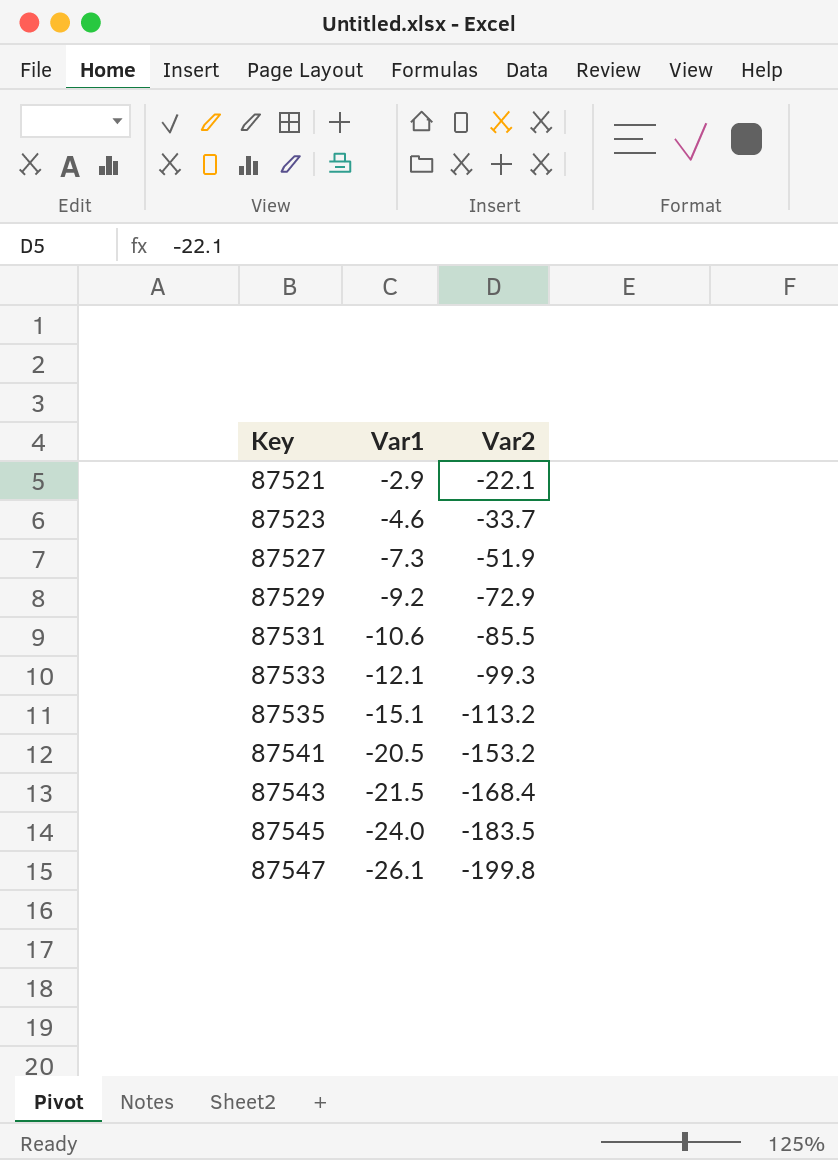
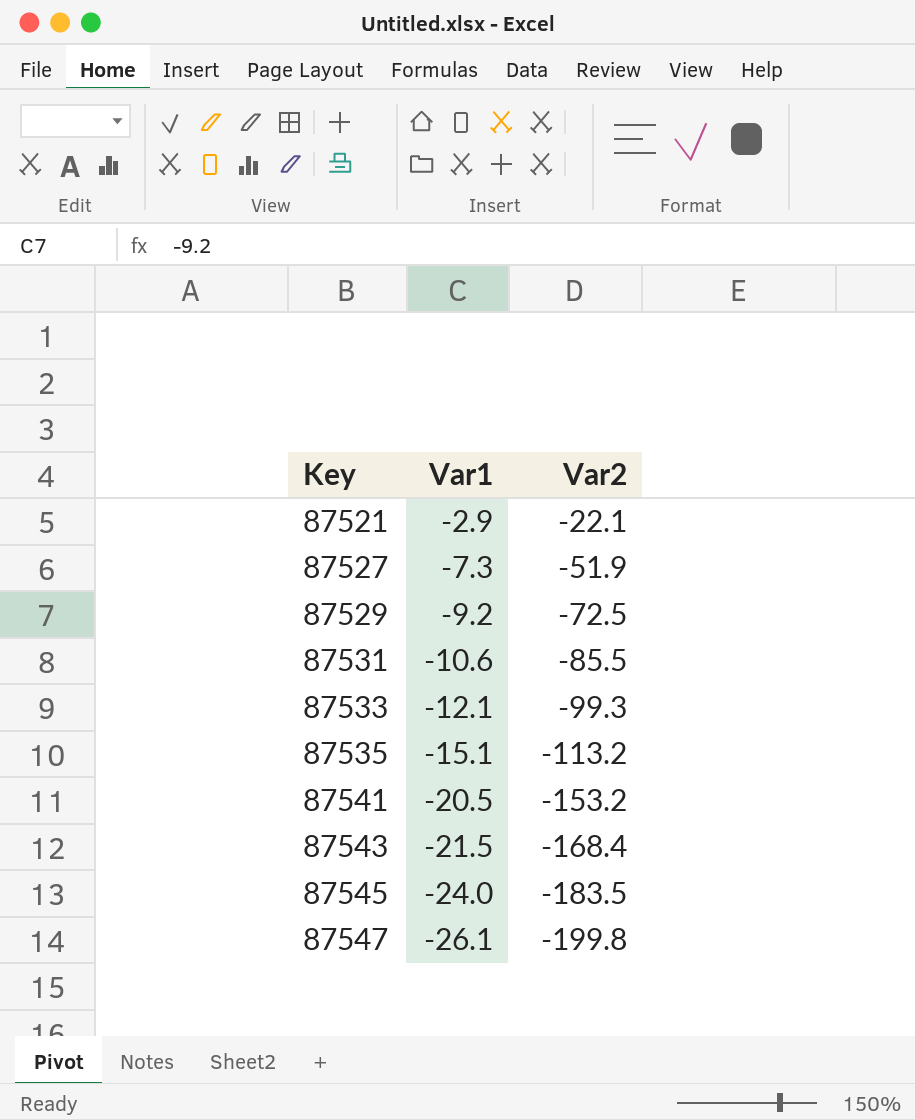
row 87523: -4.6 | -33.7 -> none
87529 | Var2: -72.9 -> -72.5

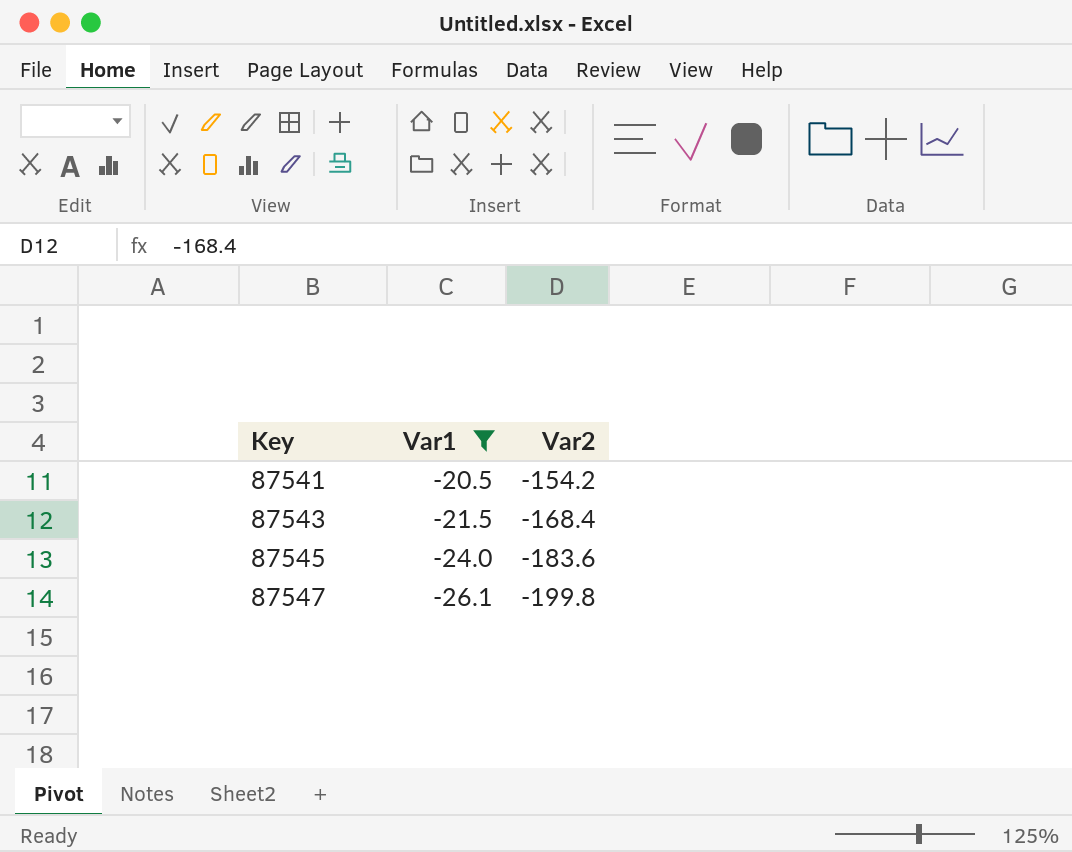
filter: none -> Var1 <= -20.5
87541 | Var2: -153.2 -> -154.2
87545 | Var2: -183.5 -> -183.6

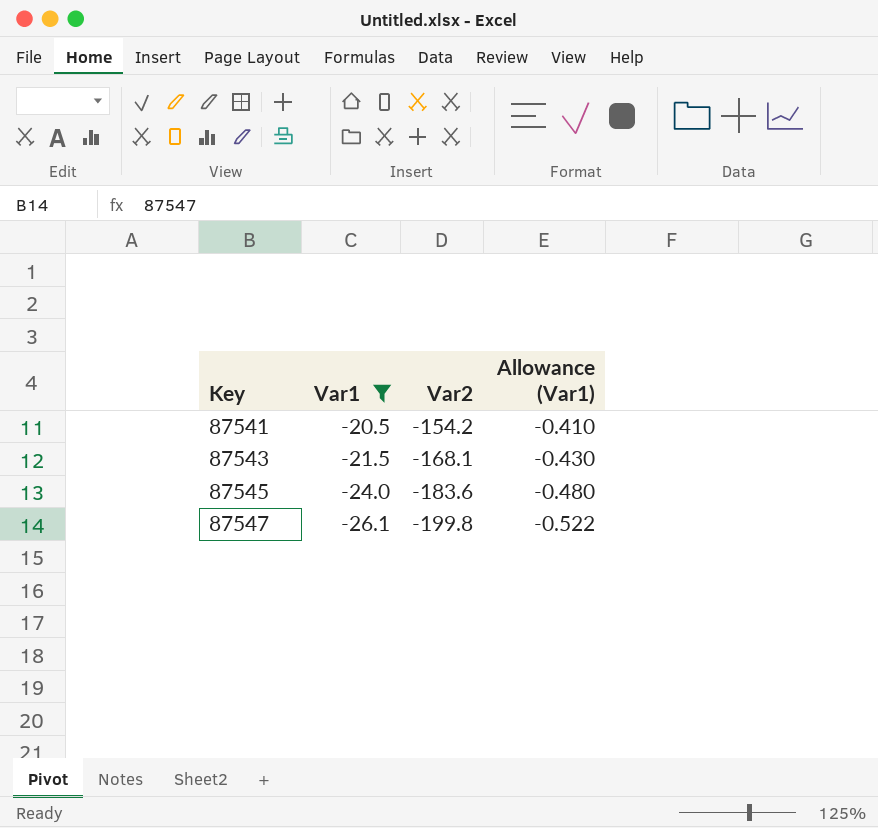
column Allowance (Var1) | formula: none -> [Var1] * 0.02
87543 | Var2: -168.4 -> -168.1

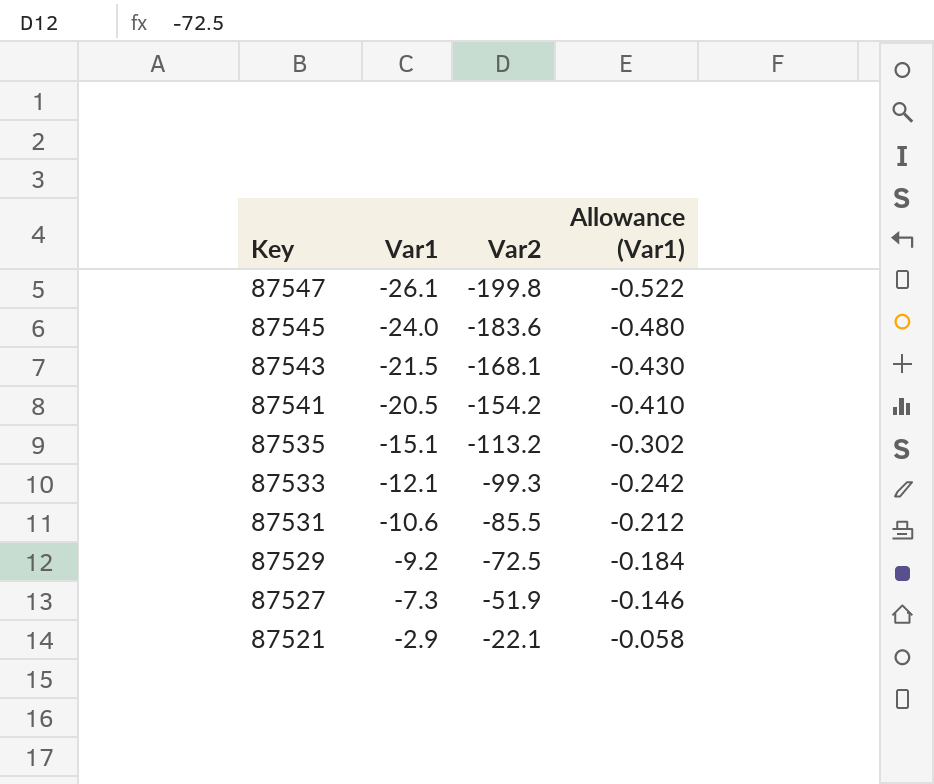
filter: Var1 <= -20.5 -> none
row order: Key ascending -> Key descending

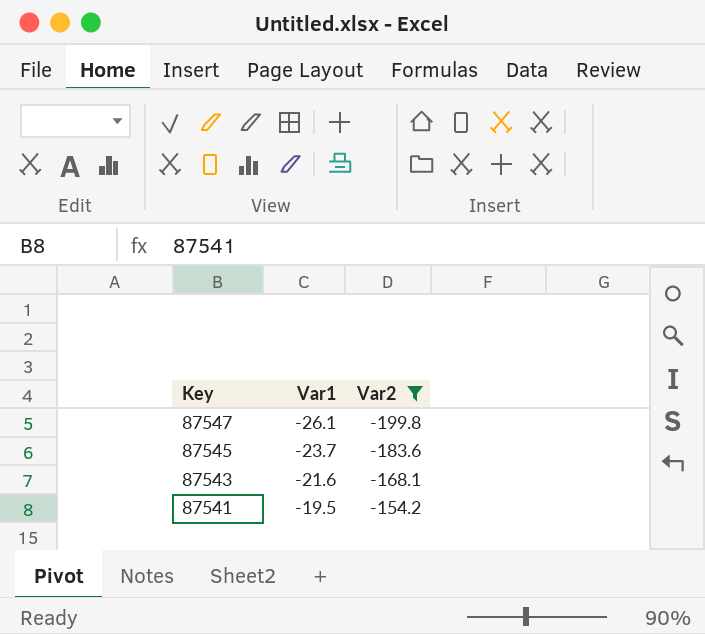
filter: none -> Var2 <= -154.2
column Allowance (Var1) | formula: [Var1] * 0.02 -> none
87545 | Var1: -24.0 -> -23.7
87543 | Var1: -21.5 -> -21.6
87541 | Var1: -20.5 -> -19.5

